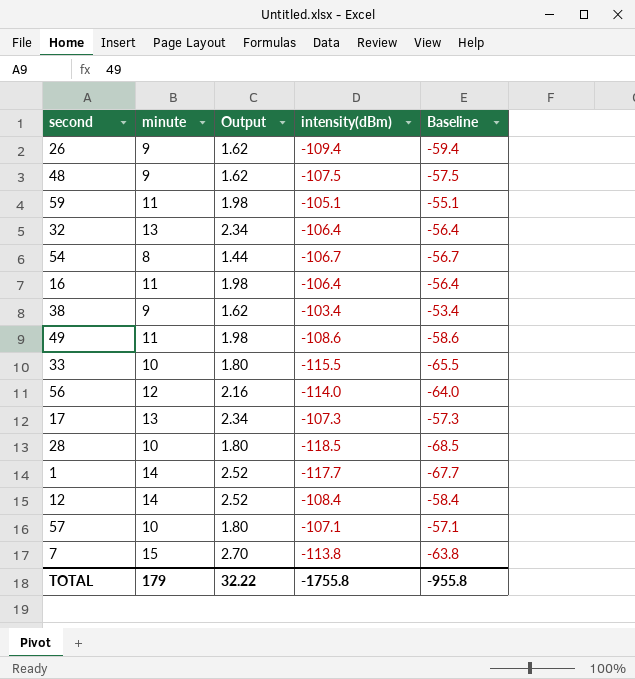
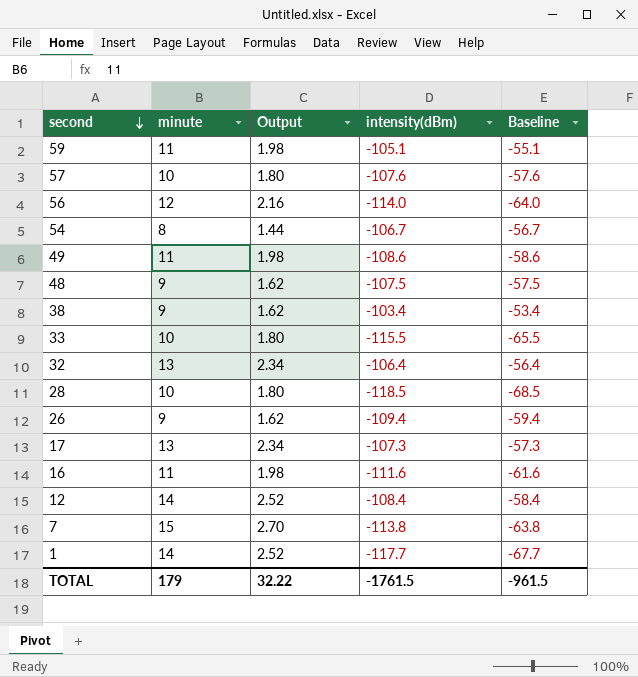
row order: none -> second descending
57 | intensity(dBm): -107.1 -> -107.6
57 | Baseline: -57.1 -> -57.6
16 | intensity(dBm): -106.4 -> -111.6
16 | Baseline: -56.4 -> -61.6
TOTAL | intensity(dBm): -1755.8 -> -1761.5
TOTAL | Baseline: -955.8 -> -961.5

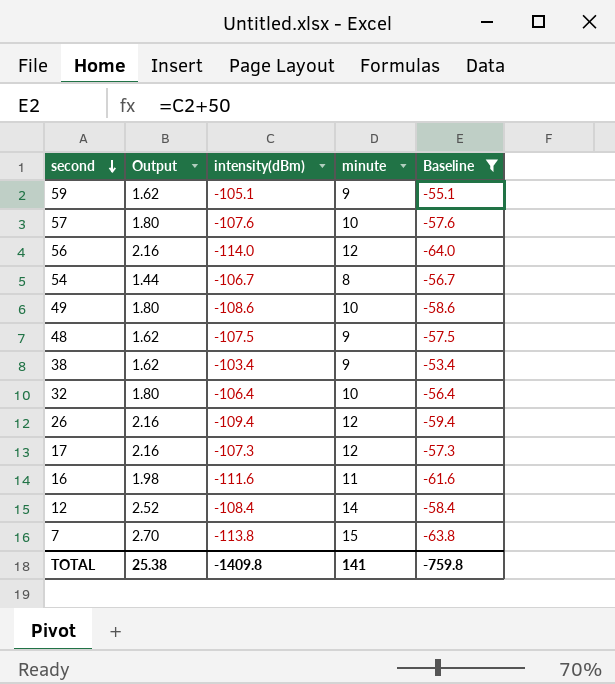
filter: none -> Baseline >= -64.0
column minute | position: 2 -> 4
59 | Output: 1.98 -> 1.62
59 | minute: 11 -> 9
49 | Output: 1.98 -> 1.80
49 | minute: 11 -> 10
32 | Output: 2.34 -> 1.80
32 | minute: 13 -> 10
26 | Output: 1.62 -> 2.16
26 | minute: 9 -> 12
17 | Output: 2.34 -> 2.16
17 | minute: 13 -> 12
TOTAL | Output: 32.22 -> 25.38
TOTAL | intensity(dBm): -1761.5 -> -1409.8
TOTAL | minute: 179 -> 141
TOTAL | Baseline: -961.5 -> -759.8

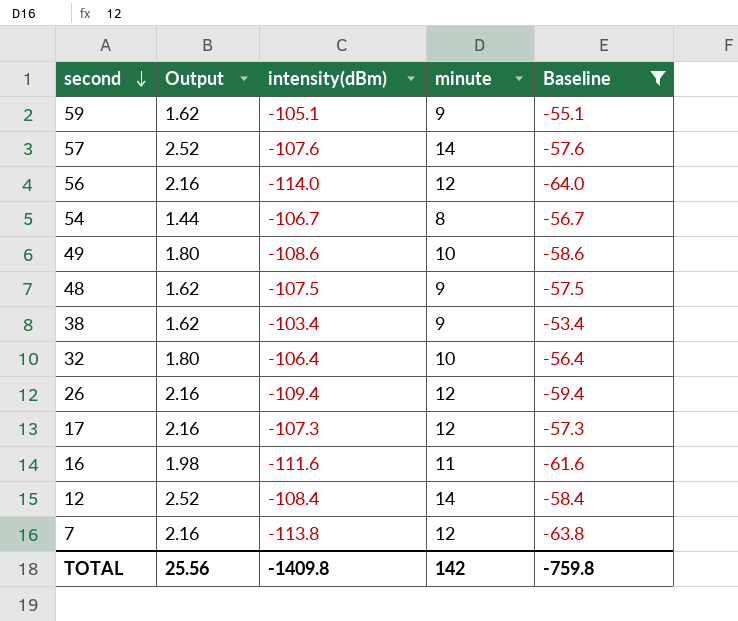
57 | Output: 1.80 -> 2.52
57 | minute: 10 -> 14
7 | Output: 2.70 -> 2.16
7 | minute: 15 -> 12
TOTAL | Output: 25.38 -> 25.56
TOTAL | minute: 141 -> 142

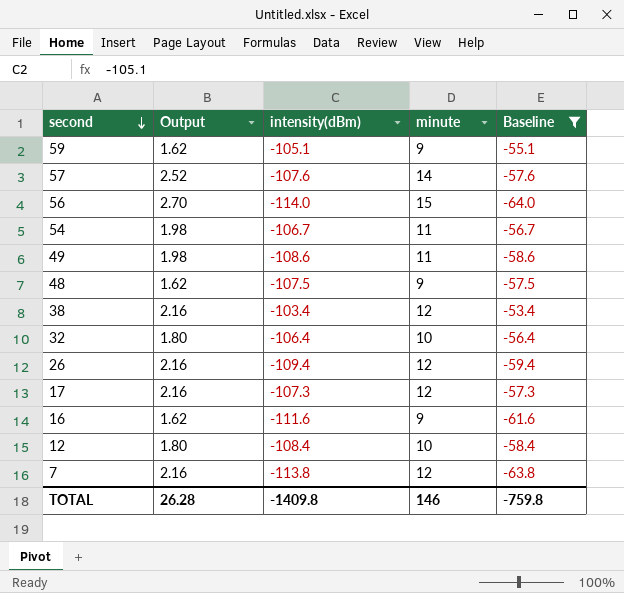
56 | Output: 2.16 -> 2.70
56 | minute: 12 -> 15
54 | Output: 1.44 -> 1.98
54 | minute: 8 -> 11
49 | Output: 1.80 -> 1.98
49 | minute: 10 -> 11
38 | Output: 1.62 -> 2.16
38 | minute: 9 -> 12
16 | Output: 1.98 -> 1.62
16 | minute: 11 -> 9
12 | Output: 2.52 -> 1.80
12 | minute: 14 -> 10
TOTAL | Output: 25.56 -> 26.28
TOTAL | minute: 142 -> 146

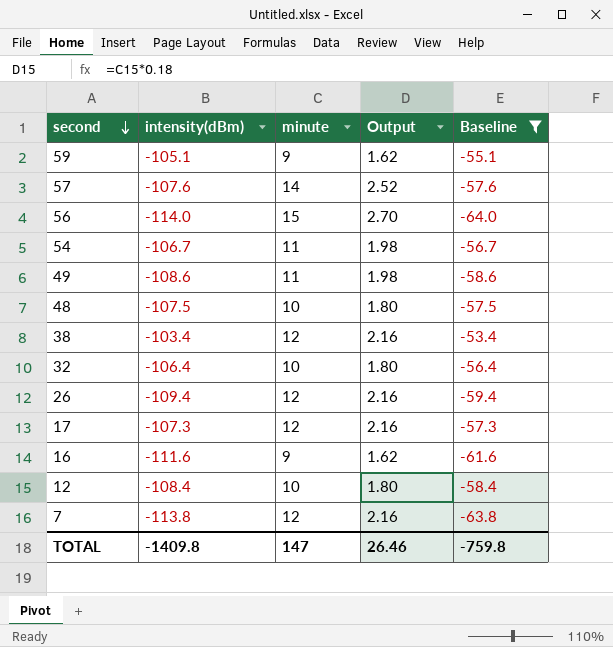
column Output | position: 2 -> 4
48 | minute: 9 -> 10
48 | Output: 1.62 -> 1.80
TOTAL | minute: 146 -> 147
TOTAL | Output: 26.28 -> 26.46

